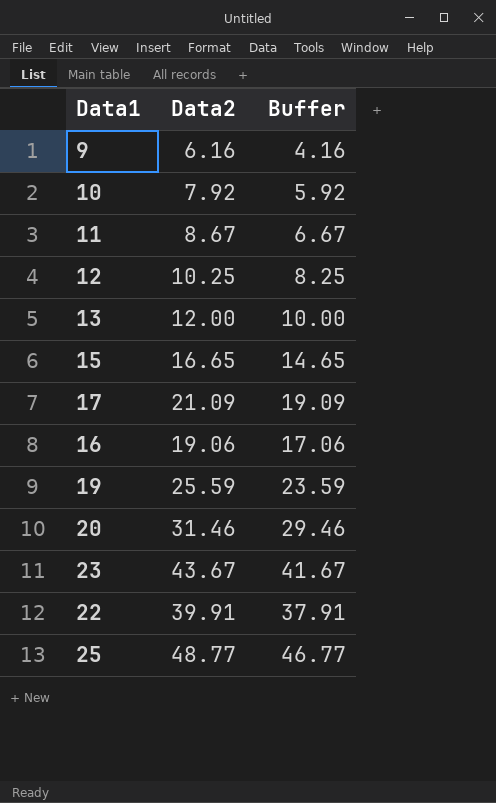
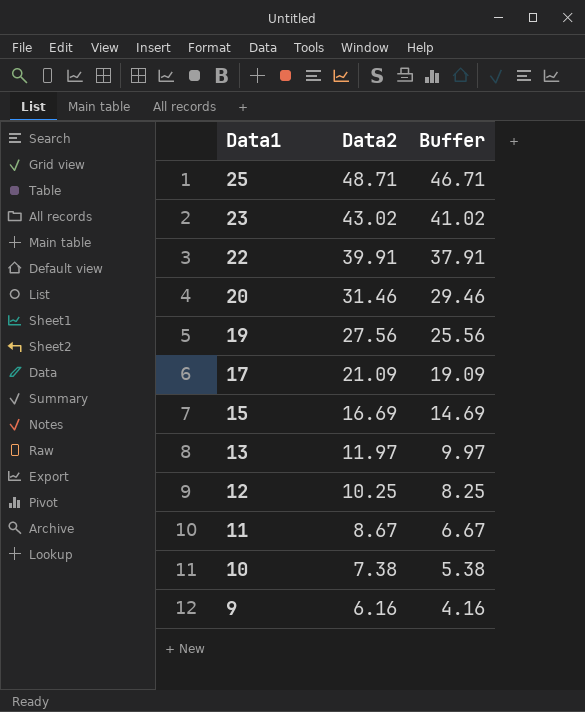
row order: none -> Data1 descending
row 16: 19.06 | 17.06 -> none
25 | Data2: 48.77 -> 48.71
25 | Buffer: 46.77 -> 46.71
23 | Data2: 43.67 -> 43.02
23 | Buffer: 41.67 -> 41.02
19 | Data2: 25.59 -> 27.56
19 | Buffer: 23.59 -> 25.56
15 | Data2: 16.65 -> 16.69
15 | Buffer: 14.65 -> 14.69
13 | Data2: 12.00 -> 11.97
13 | Buffer: 10.00 -> 9.97
10 | Data2: 7.92 -> 7.38
10 | Buffer: 5.92 -> 5.38

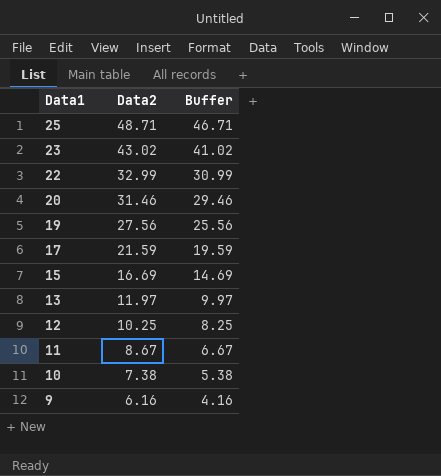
22 | Data2: 39.91 -> 32.99
22 | Buffer: 37.91 -> 30.99
17 | Data2: 21.09 -> 21.59
17 | Buffer: 19.09 -> 19.59

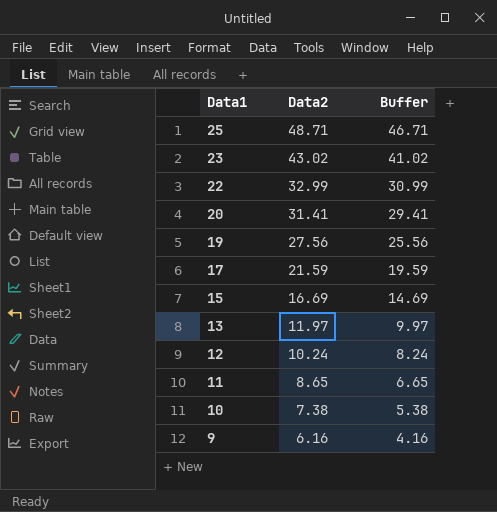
20 | Data2: 31.46 -> 31.41
20 | Buffer: 29.46 -> 29.41
12 | Data2: 10.25 -> 10.24
12 | Buffer: 8.25 -> 8.24
11 | Data2: 8.67 -> 8.65
11 | Buffer: 6.67 -> 6.65

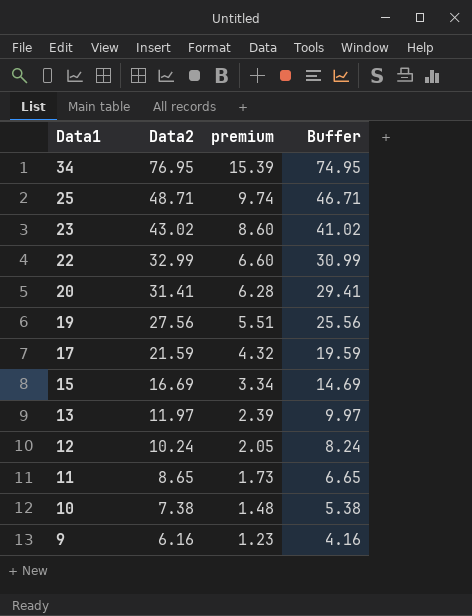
column premium | formula: none -> [Data2] * 0.2
row 34: none -> 76.95 | 15.39 | 74.95

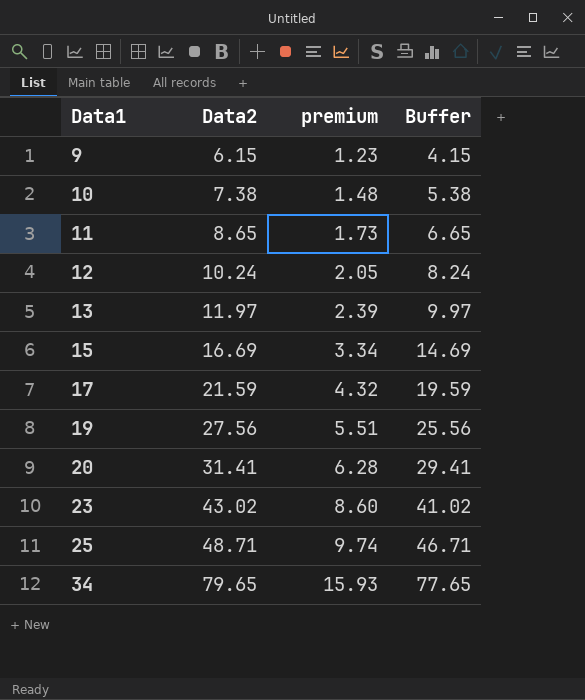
row order: Data1 descending -> Data1 ascending
row 22: 32.99 | 6.60 | 30.99 -> none
9 | Data2: 6.16 -> 6.15
9 | Buffer: 4.16 -> 4.15
34 | Data2: 76.95 -> 79.65
34 | premium: 15.39 -> 15.93
34 | Buffer: 74.95 -> 77.65

